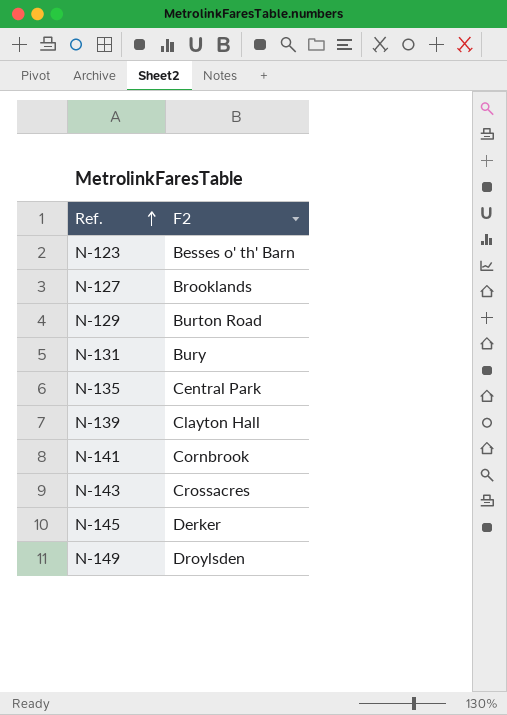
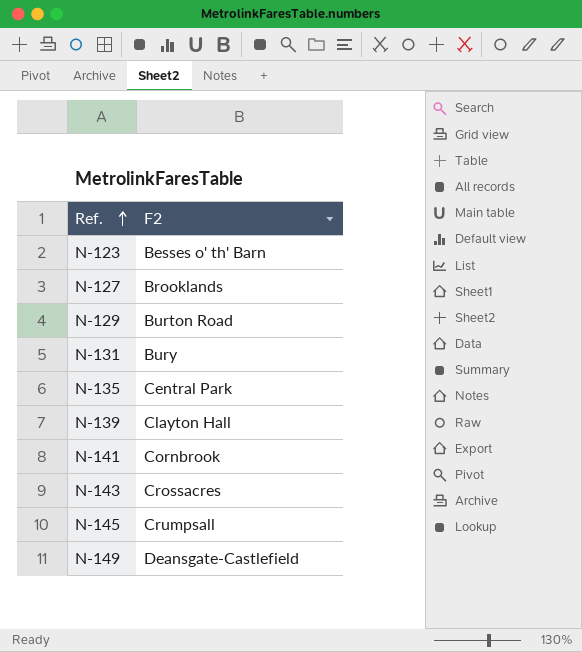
N-145 | F2: Derker -> Crumpsall
N-149 | F2: Droylsden -> Deansgate-Castlefield

